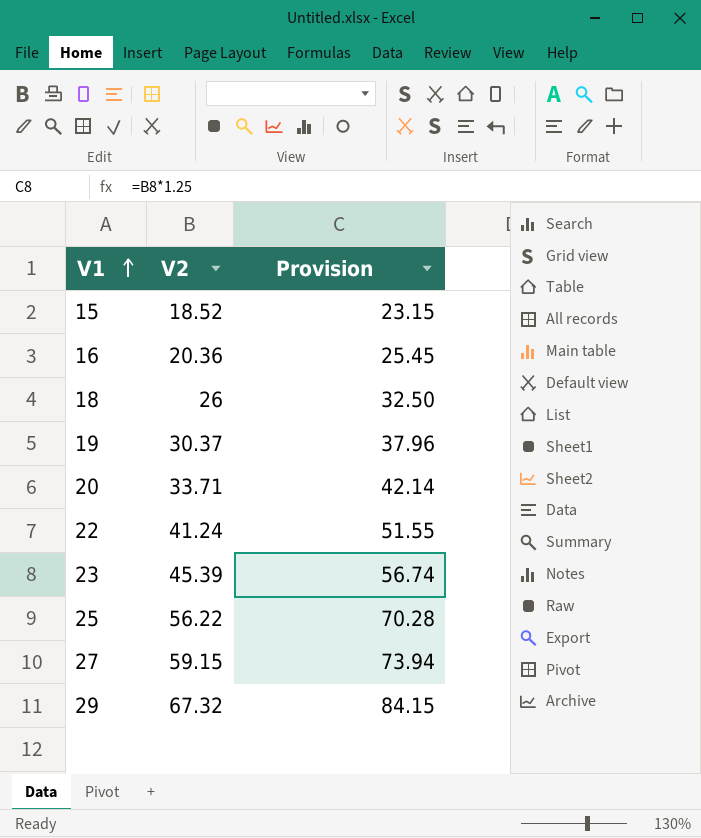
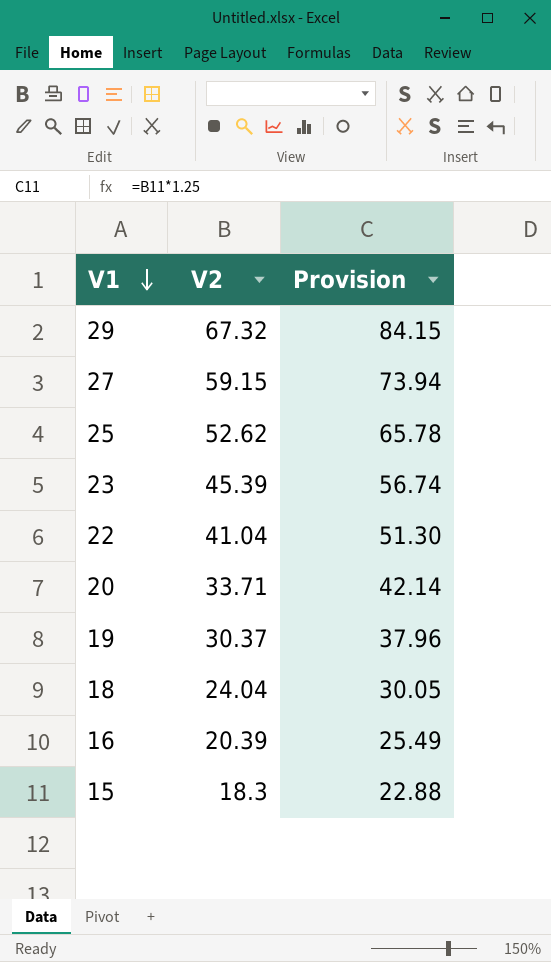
row order: V1 ascending -> V1 descending
25 | V2: 56.22 -> 52.62
25 | Provision: 70.28 -> 65.78
22 | V2: 41.24 -> 41.04
22 | Provision: 51.55 -> 51.30
18 | V2: 26 -> 24.04
18 | Provision: 32.50 -> 30.05
16 | V2: 20.36 -> 20.39
16 | Provision: 25.45 -> 25.49
15 | V2: 18.52 -> 18.3
15 | Provision: 23.15 -> 22.88

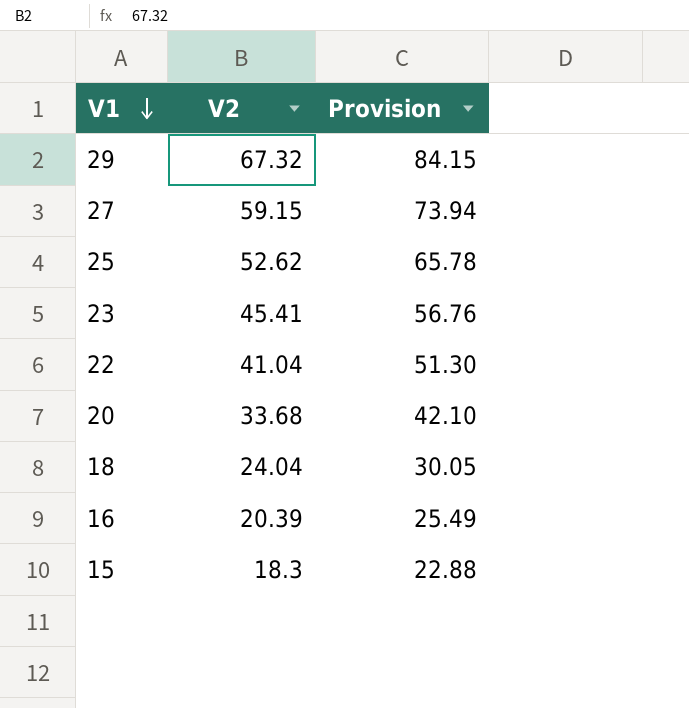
row 19: 30.37 | 37.96 -> none
23 | V2: 45.39 -> 45.41
23 | Provision: 56.74 -> 56.76
20 | V2: 33.71 -> 33.68
20 | Provision: 42.14 -> 42.10

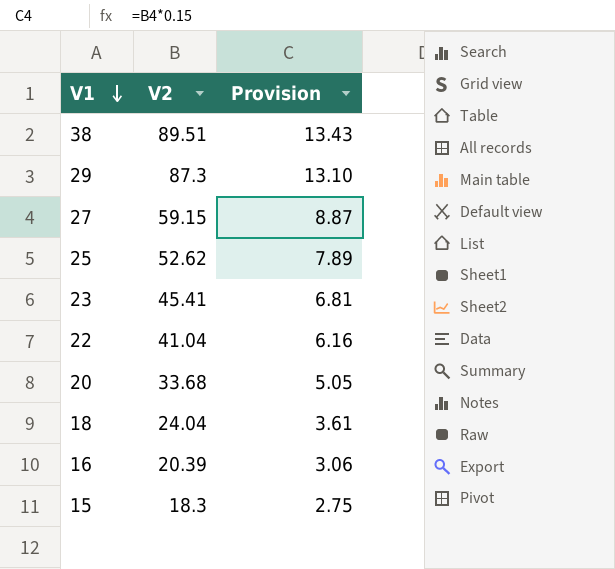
column Provision | formula: [V2] * 1.25 -> [V2] * 0.15
row 38: none -> 89.51 | 13.43
29 | V2: 67.32 -> 87.3

